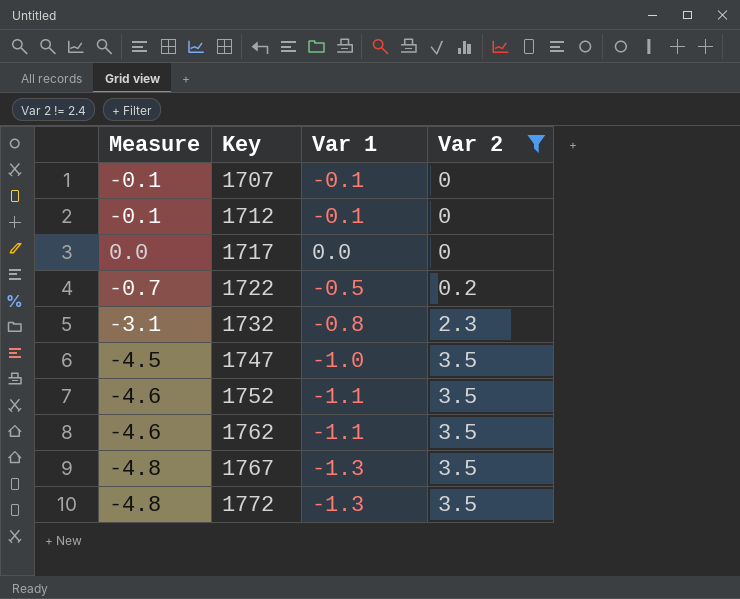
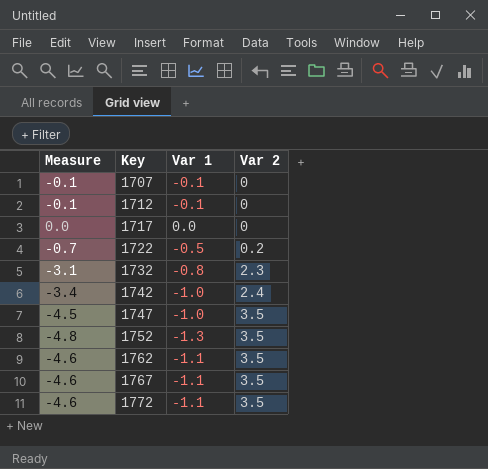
filter: Var 2 != 2.4 -> none
1752 | Measure: -4.6 -> -4.8
1752 | Var 1: -1.1 -> -1.3
1767 | Measure: -4.8 -> -4.6
1767 | Var 1: -1.3 -> -1.1
1772 | Measure: -4.8 -> -4.6
1772 | Var 1: -1.3 -> -1.1

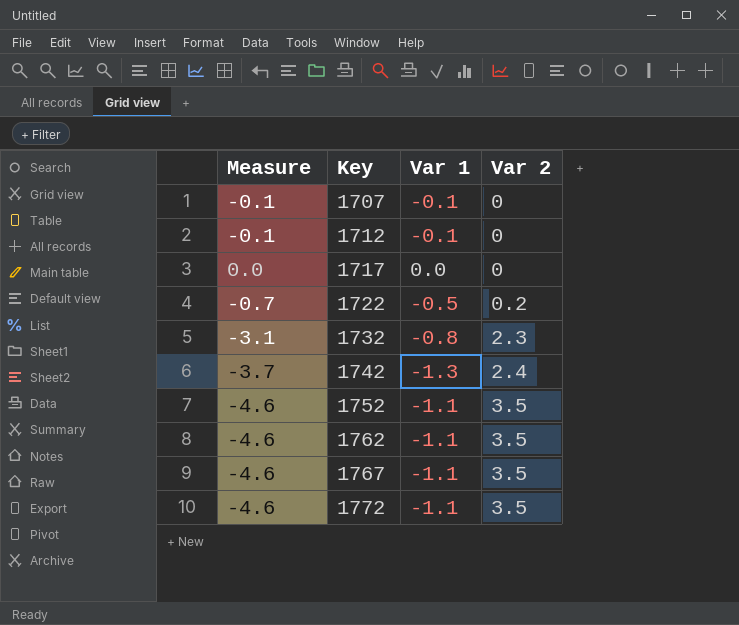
row 1747: -4.5 | -1.0 | 3.5 -> none
1742 | Measure: -3.4 -> -3.7
1742 | Var 1: -1.0 -> -1.3
1752 | Measure: -4.8 -> -4.6
1752 | Var 1: -1.3 -> -1.1

